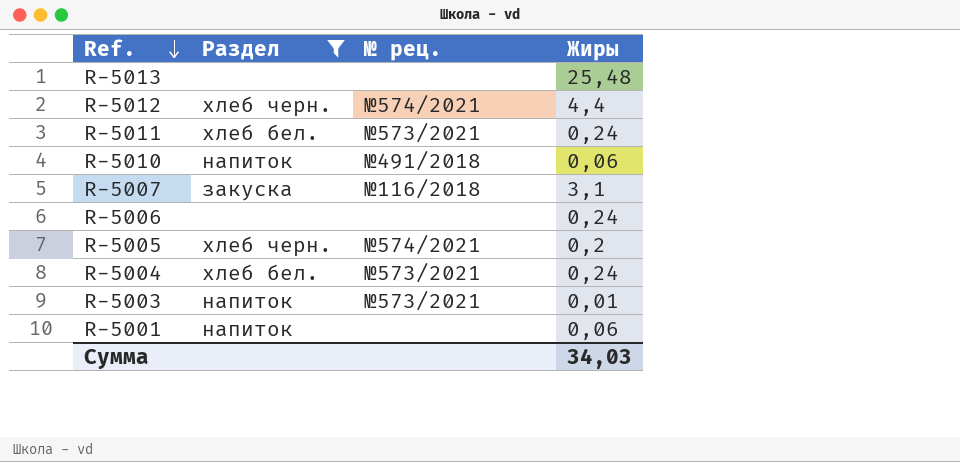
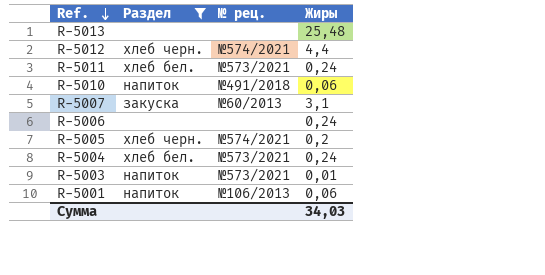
R-5007 | № рец.: №116/2018 -> №60/2013
R-5001 | № рец.: none -> №106/2013

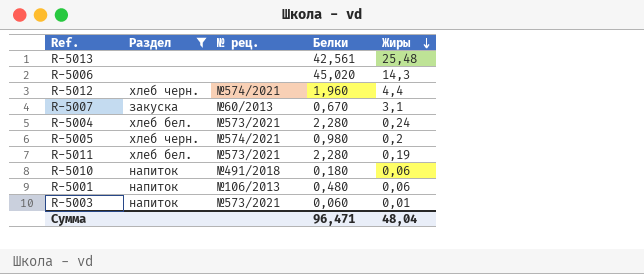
row order: Ref. descending -> Жиры descending
column Белки | position: none -> 4
R-5006 | Жиры: 0,24 -> 14,3
R-5011 | Жиры: 0,24 -> 0,19
Сумма | Жиры: 34,03 -> 48,04

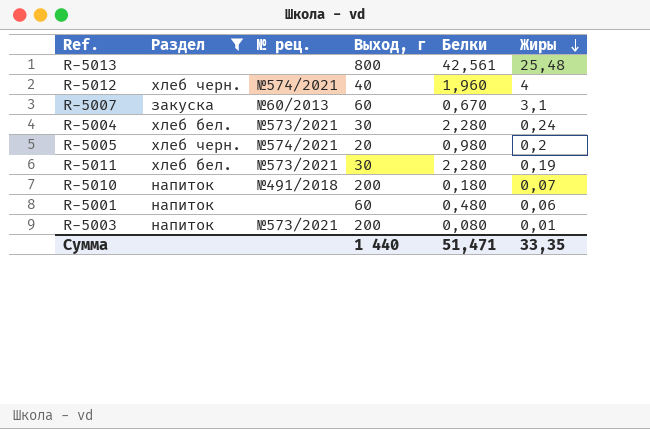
column Выход, г | position: none -> 4
row R-5006: none | none | 45,020 | 14,3 -> none
R-5012 | Жиры: 4,4 -> 4
R-5010 | Жиры: 0,06 -> 0,07
R-5001 | № рец.: №106/2013 -> none
R-5003 | Белки: 0,060 -> 0,080
Сумма | Белки: 96,471 -> 51,471
Сумма | Жиры: 48,04 -> 33,35

